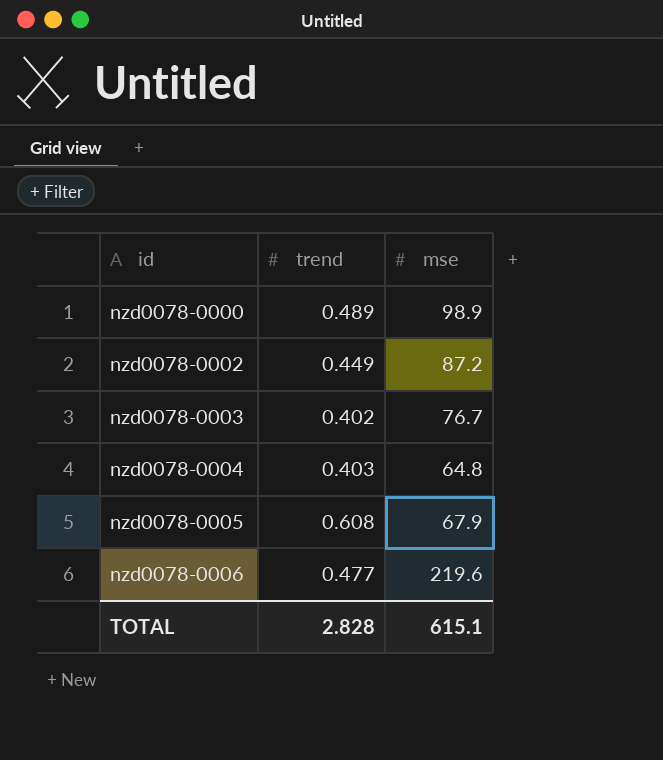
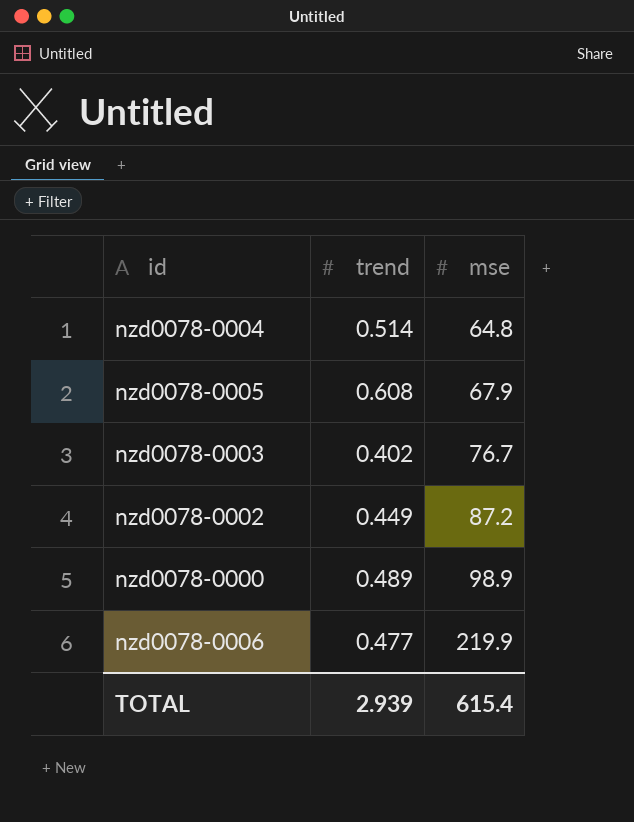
row order: id ascending -> mse ascending
nzd0078-0004 | trend: 0.403 -> 0.514
nzd0078-0006 | mse: 219.6 -> 219.9
TOTAL | trend: 2.828 -> 2.939
TOTAL | mse: 615.1 -> 615.4

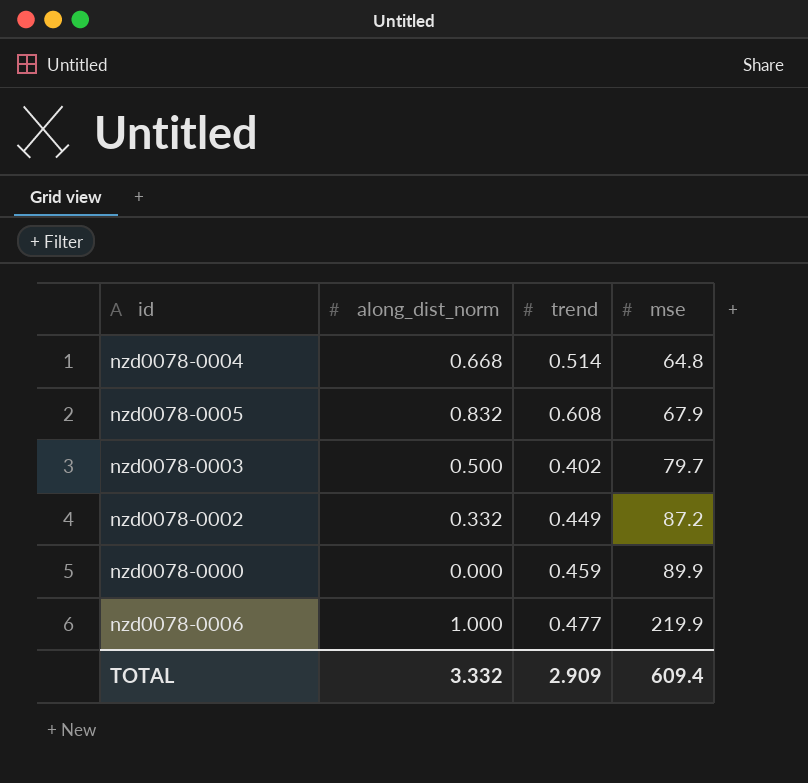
column along_dist_norm | position: none -> 2
nzd0078-0003 | mse: 76.7 -> 79.7
nzd0078-0000 | trend: 0.489 -> 0.459
nzd0078-0000 | mse: 98.9 -> 89.9
TOTAL | trend: 2.939 -> 2.909
TOTAL | mse: 615.4 -> 609.4

